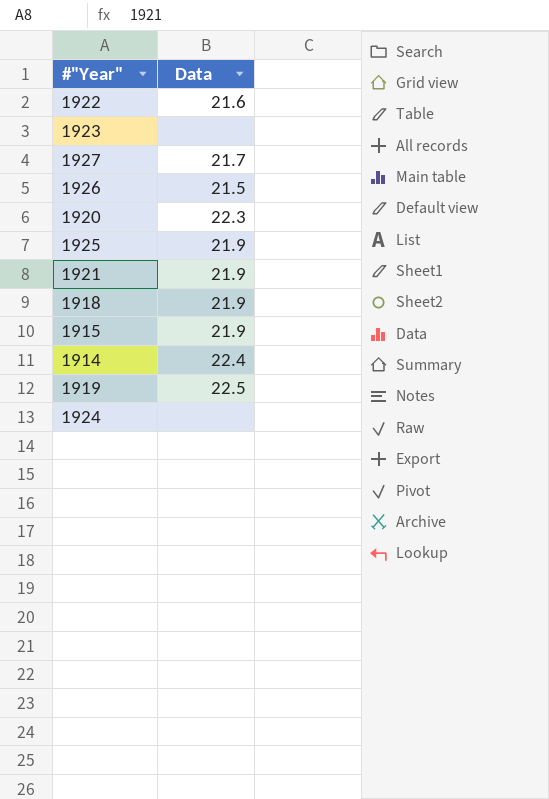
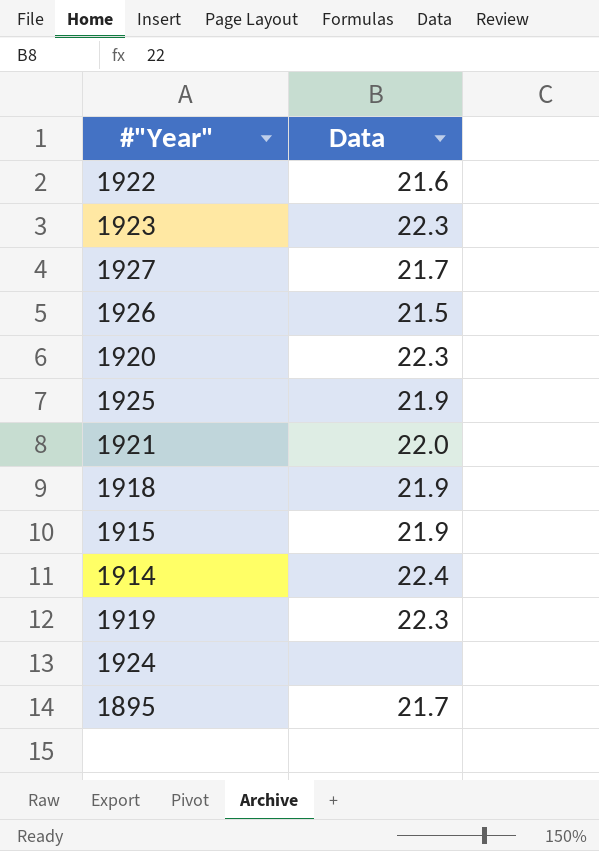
1923 | Data: none -> 22.3
1921 | Data: 21.9 -> 22.0
1919 | Data: 22.5 -> 22.3
row 1895: none -> 21.7

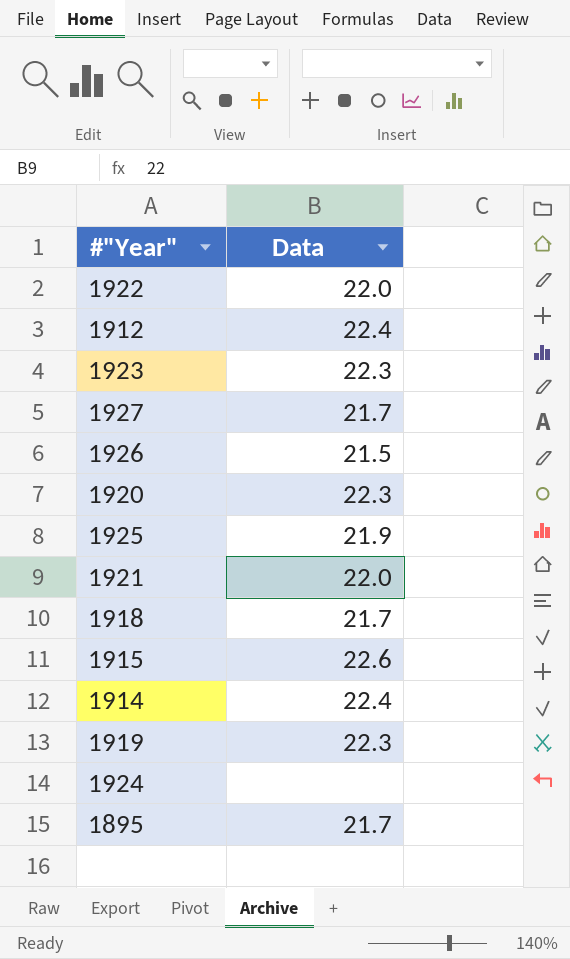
1922 | Data: 21.6 -> 22.0
row 1912: none -> 22.4
1918 | Data: 21.9 -> 21.7
1915 | Data: 21.9 -> 22.6

